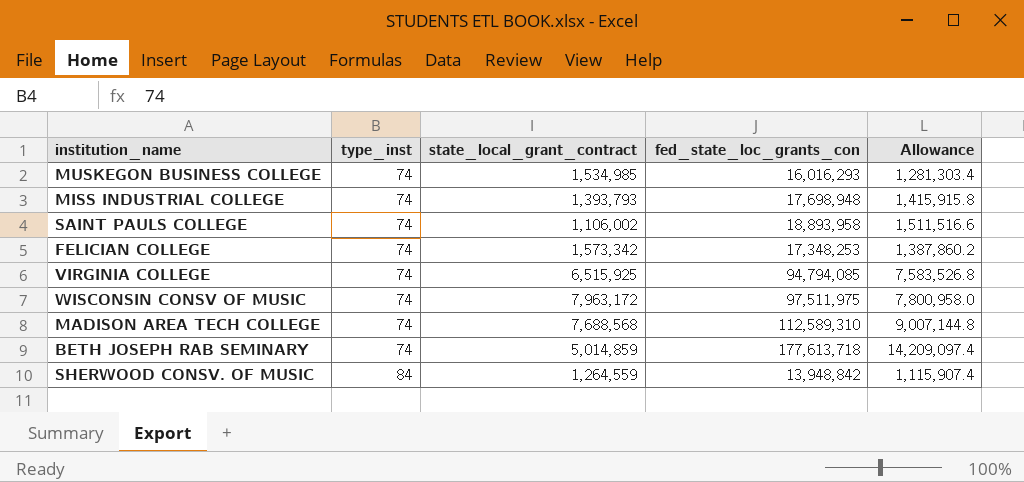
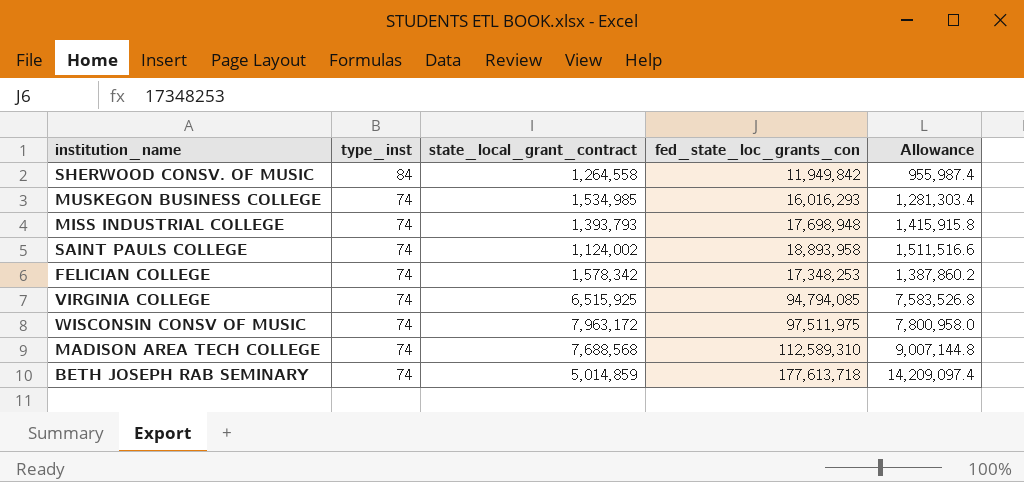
row order: type_inst ascending -> type_inst descending
SHERWOOD CONSV. OF MUSIC | state_local_grant_contract: 1,264,559 -> 1,264,558
SHERWOOD CONSV. OF MUSIC | fed_state_loc_grants_con: 13,948,842 -> 11,949,842
SHERWOOD CONSV. OF MUSIC | Allowance: 1,115,907.4 -> 955,987.4
SAINT PAULS COLLEGE | state_local_grant_contract: 1,106,002 -> 1,124,002
FELICIAN COLLEGE | state_local_grant_contract: 1,573,342 -> 1,578,342

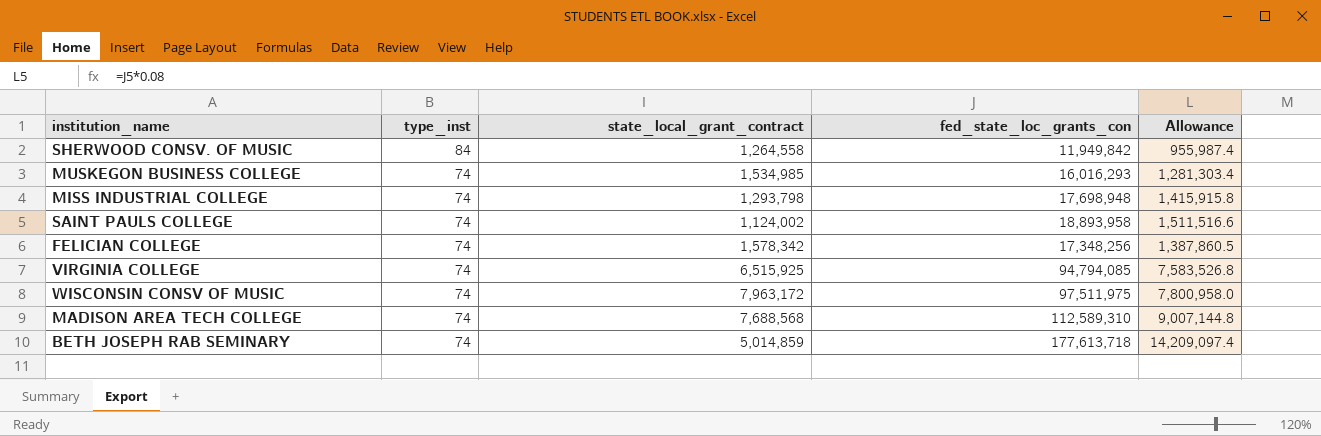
MISS INDUSTRIAL COLLEGE | state_local_grant_contract: 1,393,793 -> 1,293,798
FELICIAN COLLEGE | fed_state_loc_grants_con: 17,348,253 -> 17,348,256
FELICIAN COLLEGE | Allowance: 1,387,860.2 -> 1,387,860.5

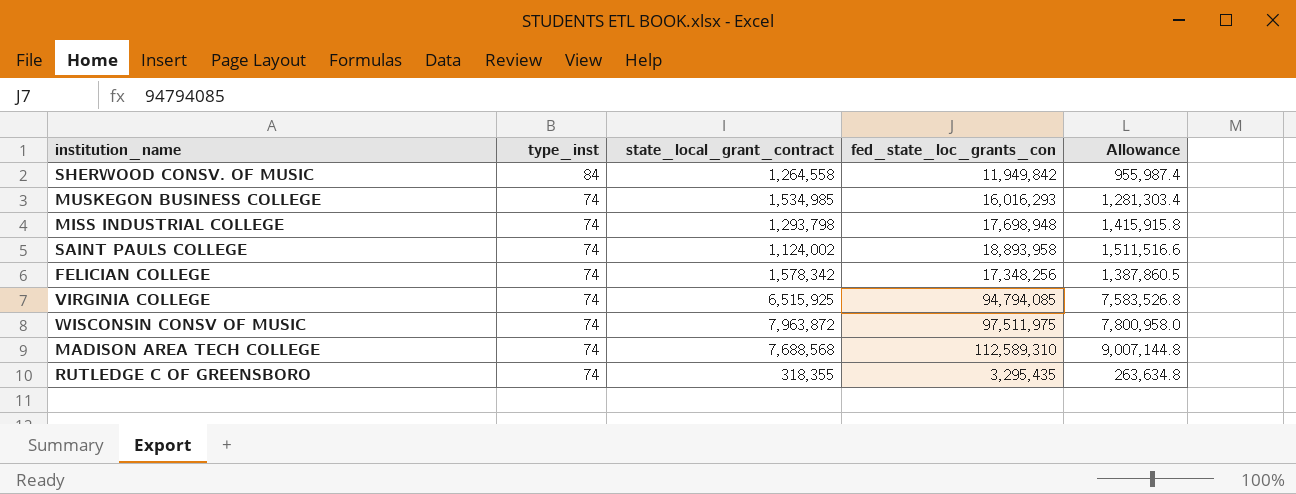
row BETH JOSEPH RAB SEMINARY: 74 | 5,014,859 | 177,613,718 | 14,209,097.4 -> none
WISCONSIN CONSV OF MUSIC | state_local_grant_contract: 7,963,172 -> 7,963,872
row RUTLEDGE C OF GREENSBORO: none -> 74 | 318,355 | 3,295,435 | 263,634.8

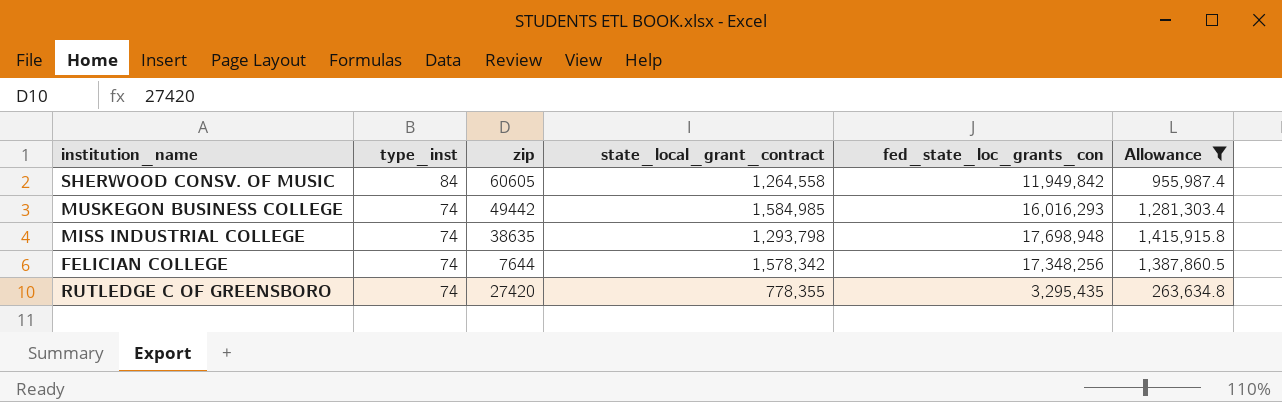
filter: none -> Allowance <= 1,415,915.8
column zip | position: none -> 3
MUSKEGON BUSINESS COLLEGE | state_local_grant_contract: 1,534,985 -> 1,584,985
RUTLEDGE C OF GREENSBORO | state_local_grant_contract: 318,355 -> 778,355

